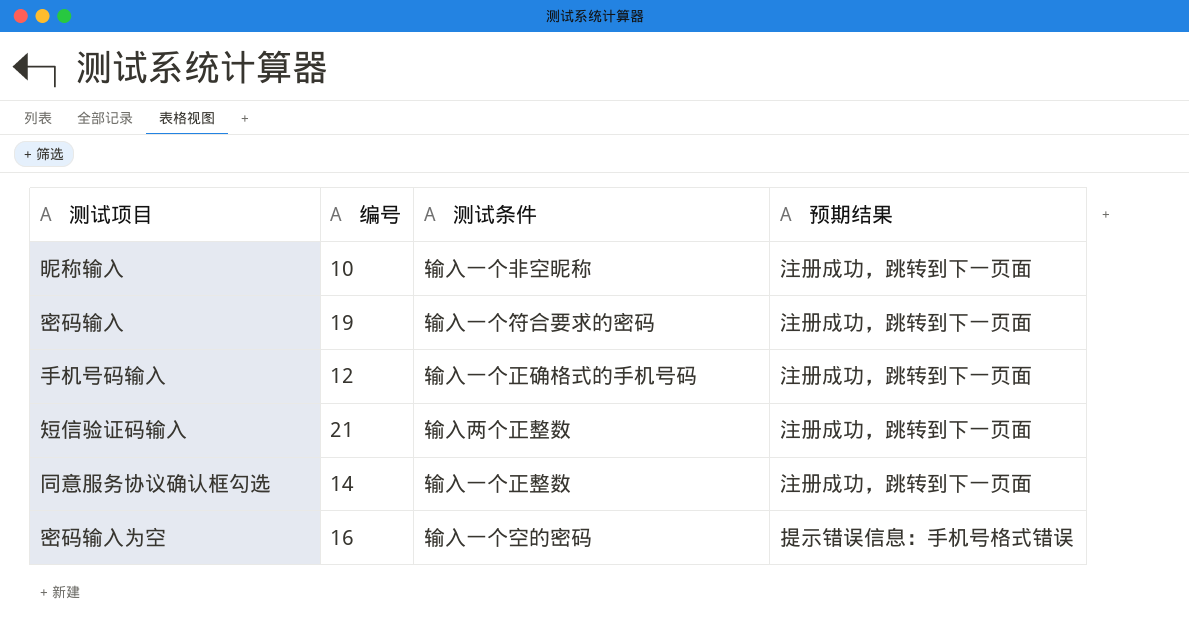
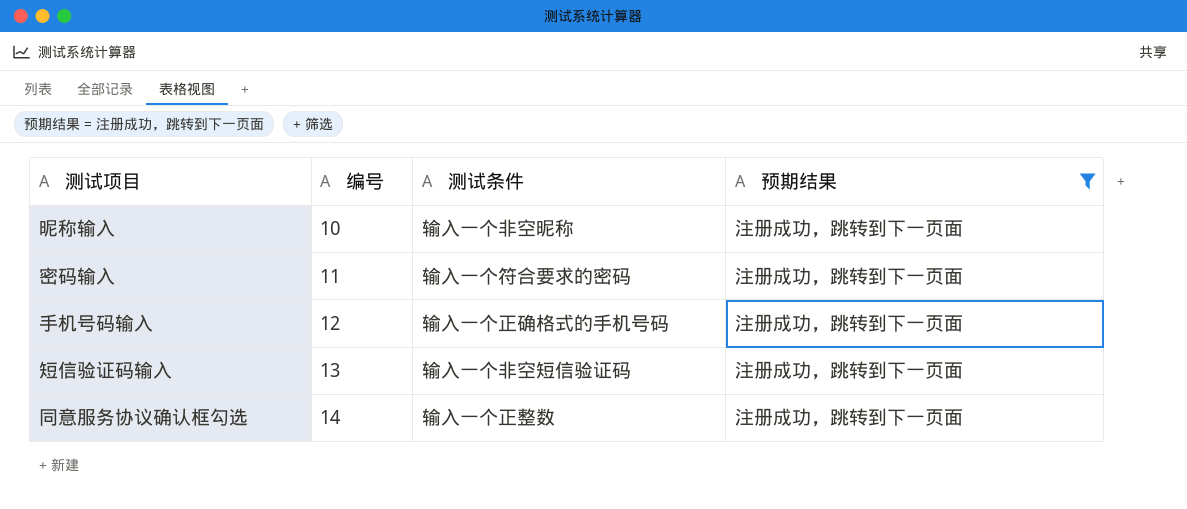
filter: none -> 预期结果 = 注册成功，跳转到下一页面
密码输入 | 编号: 19 -> 11
短信验证码输入 | 编号: 21 -> 13
短信验证码输入 | 测试条件: 输入两个正整数 -> 输入一个非空短信验证码

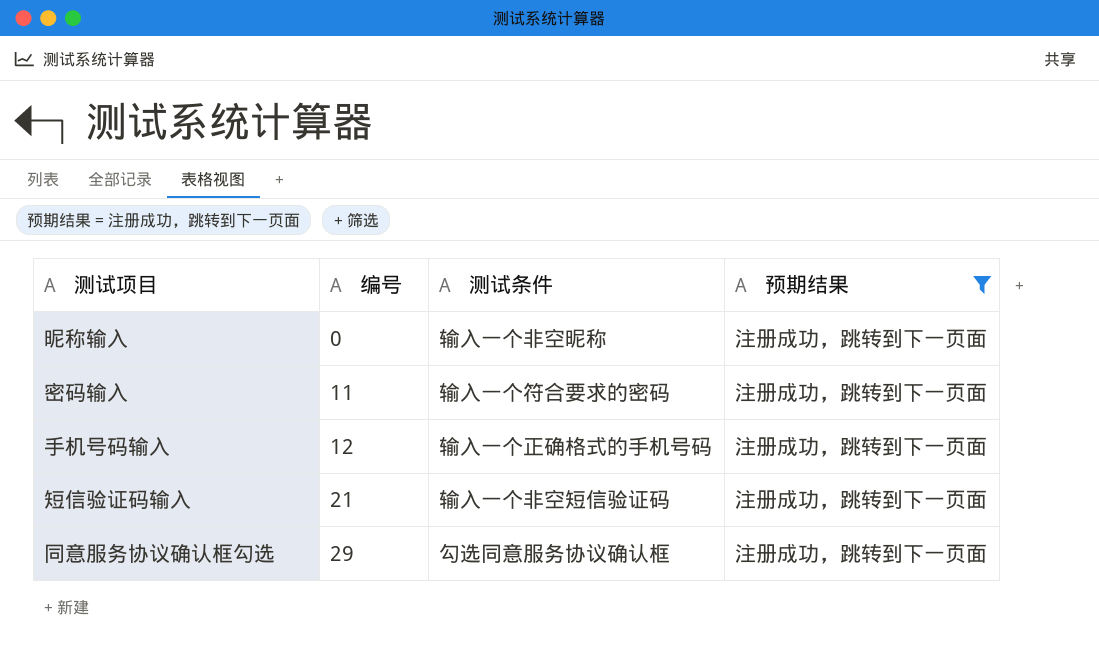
昵称输入 | 编号: 10 -> 0
短信验证码输入 | 编号: 13 -> 21
同意服务协议确认框勾选 | 编号: 14 -> 29
同意服务协议确认框勾选 | 测试条件: 输入一个正整数 -> 勾选同意服务协议确认框

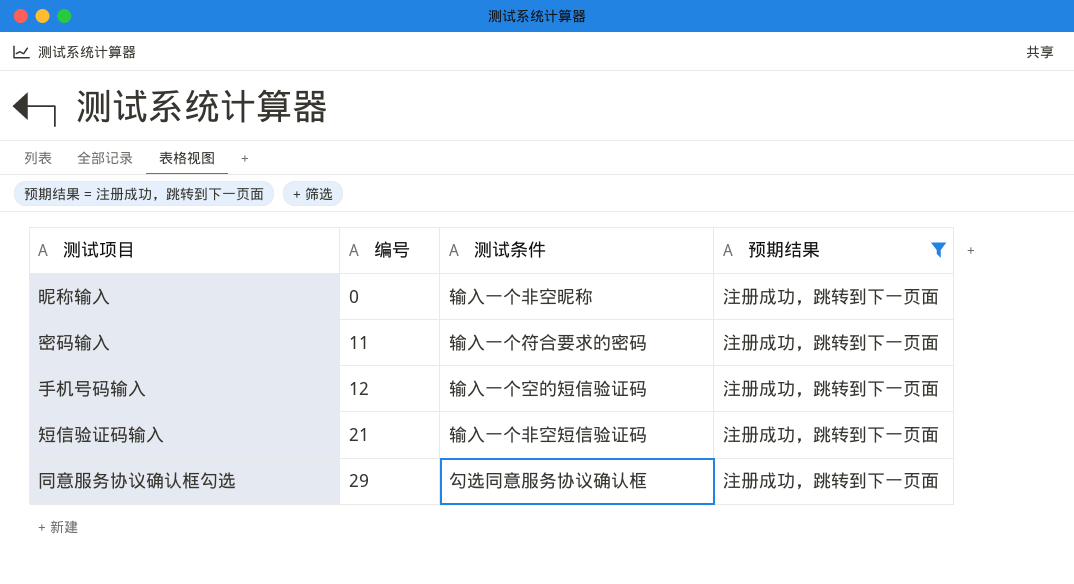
手机号码输入 | 测试条件: 输入一个正确格式的手机号码 -> 输入一个空的短信验证码

